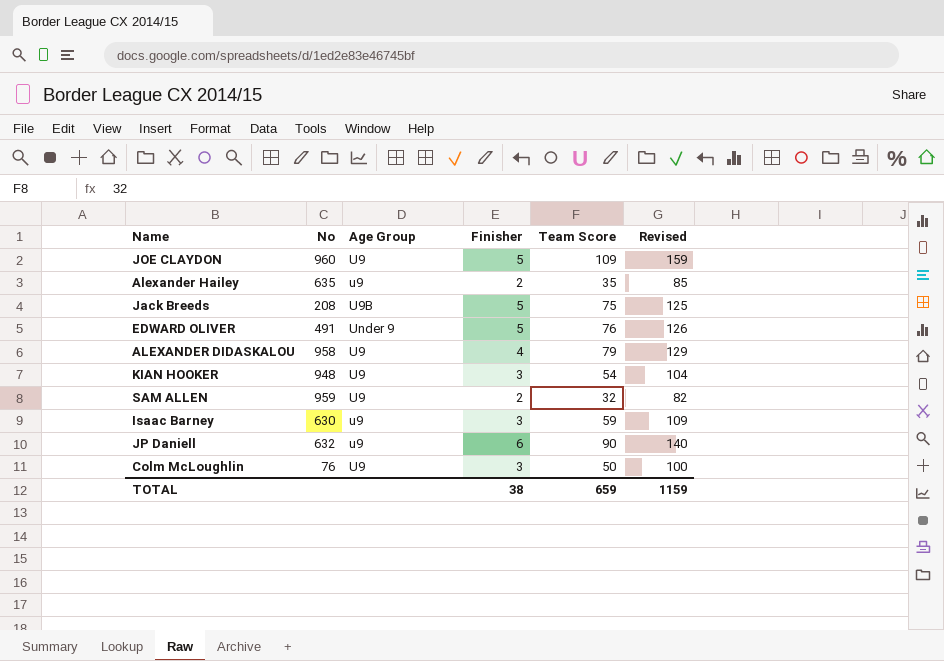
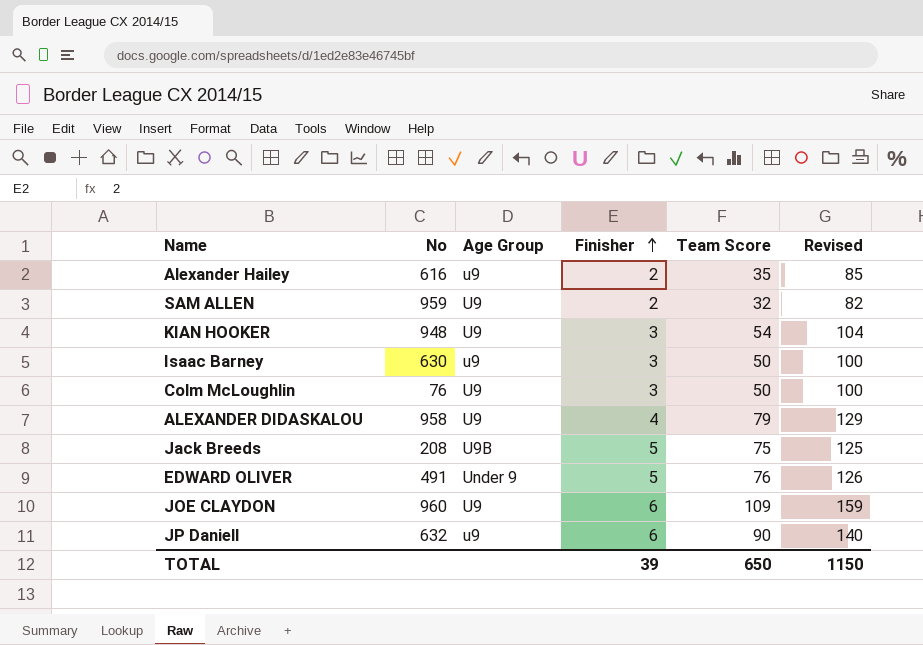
row order: none -> Finisher ascending
Alexander Hailey | No: 635 -> 616
Isaac Barney | Team Score: 59 -> 50
Isaac Barney | Revised: 109 -> 100
JOE CLAYDON | Finisher: 5 -> 6
TOTAL | Finisher: 38 -> 39
TOTAL | Team Score: 659 -> 650
TOTAL | Revised: 1159 -> 1150

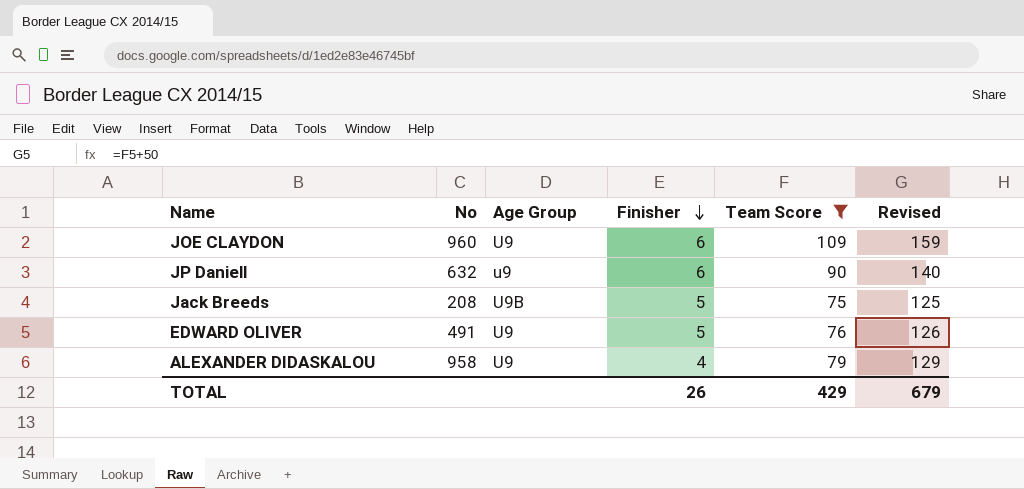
filter: none -> Team Score >= 75
row order: Finisher ascending -> Finisher descending
EDWARD OLIVER | Age Group: Under 9 -> U9
TOTAL | Finisher: 39 -> 26
TOTAL | Team Score: 650 -> 429
TOTAL | Revised: 1150 -> 679

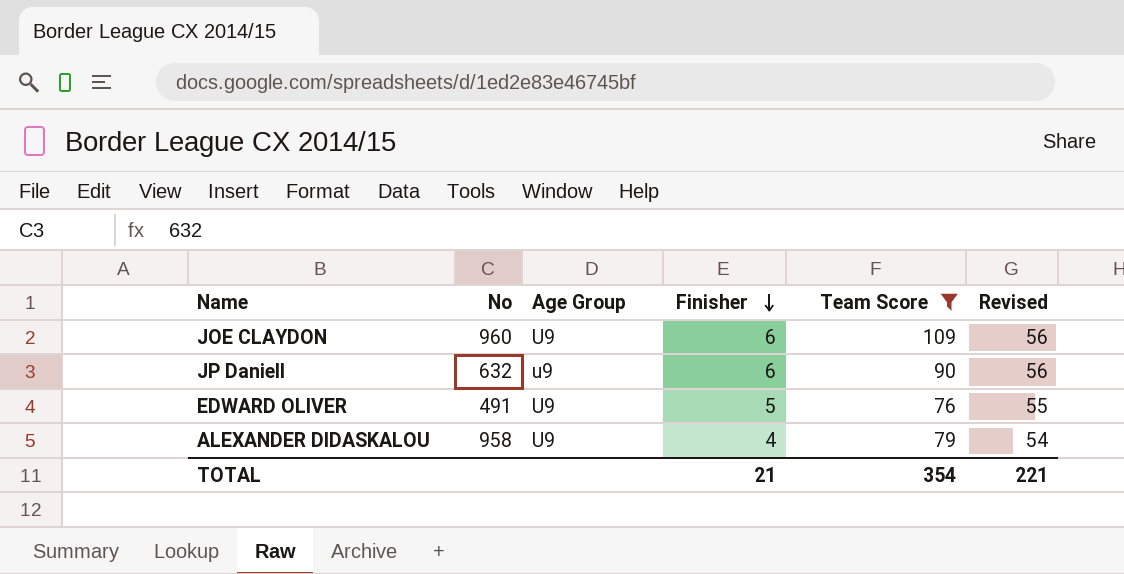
column Revised | formula: [Team Score] + 50 -> [Finisher] + 50
row Jack Breeds: 208 | U9B | 5 | 75 | 125 -> none
TOTAL | Finisher: 26 -> 21
TOTAL | Team Score: 429 -> 354
TOTAL | Revised: 679 -> 221

